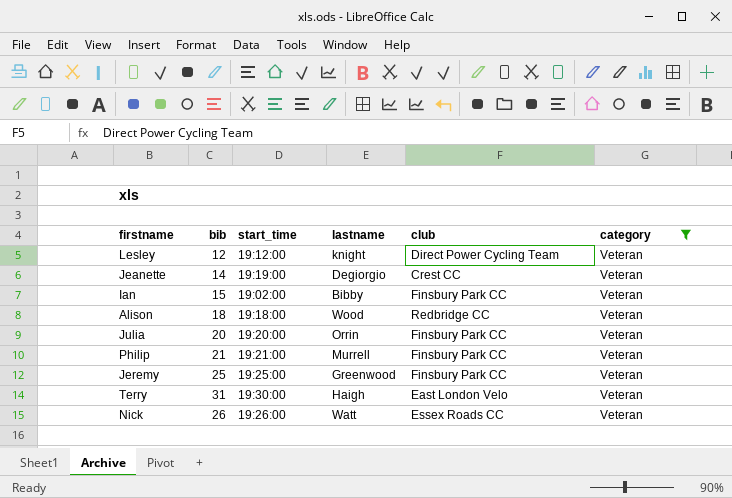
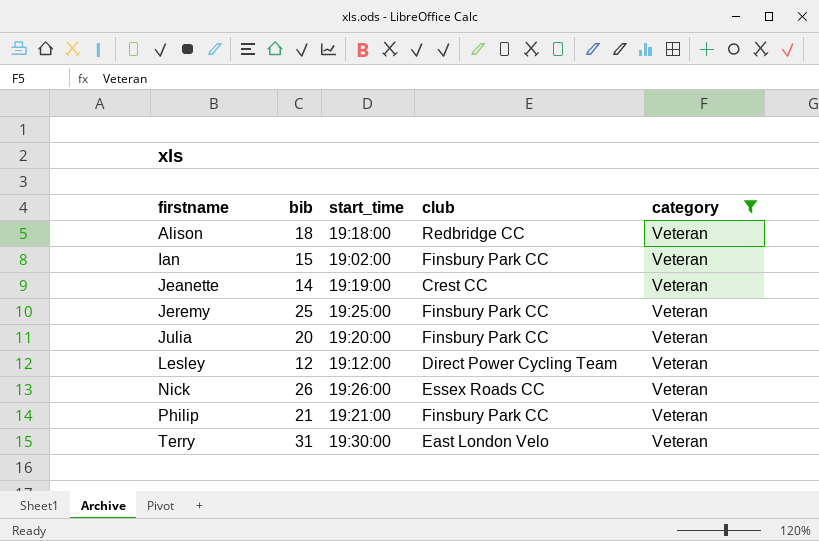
row order: none -> firstname ascending
column lastname | position: 4 -> none

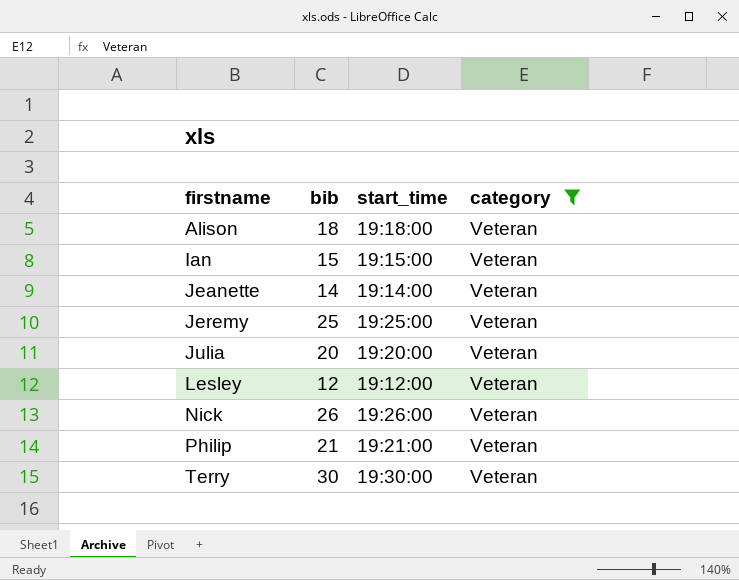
column club | position: 4 -> none
Ian | start_time: 19:02:00 -> 19:15:00
Jeanette | start_time: 19:19:00 -> 19:14:00
Terry | bib: 31 -> 30

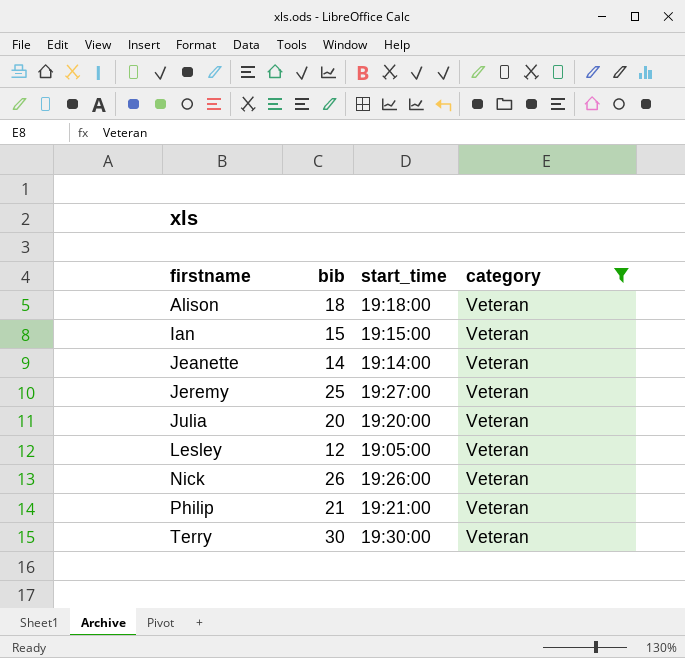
Jeremy | start_time: 19:25:00 -> 19:27:00
Lesley | start_time: 19:12:00 -> 19:05:00

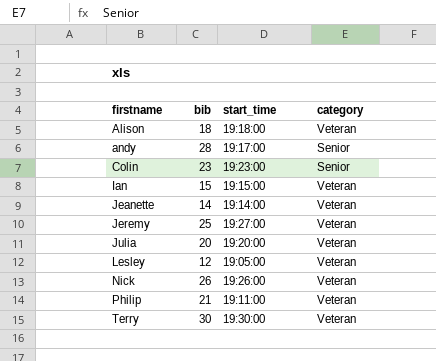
filter: category = Veteran -> none
Philip | start_time: 19:21:00 -> 19:11:00

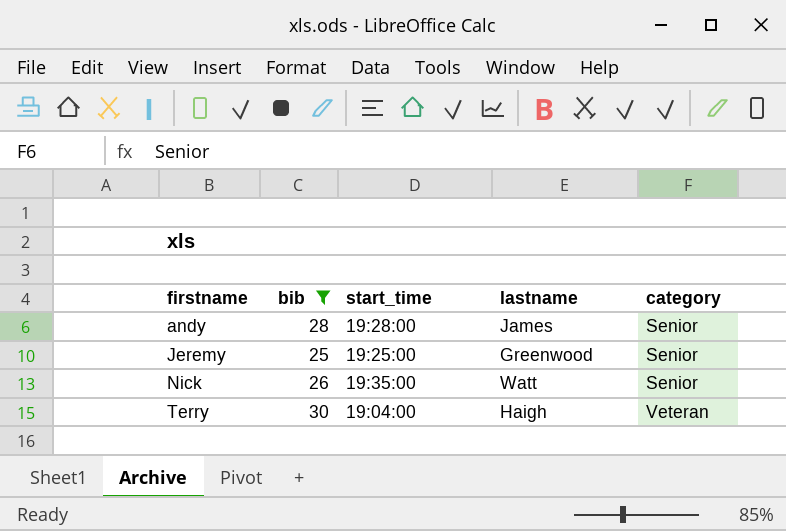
filter: none -> bib >= 25
column lastname | position: none -> 4
andy | start_time: 19:17:00 -> 19:28:00
Jeremy | start_time: 19:27:00 -> 19:25:00
Jeremy | category: Veteran -> Senior
Nick | start_time: 19:26:00 -> 19:35:00
Nick | category: Veteran -> Senior
Terry | start_time: 19:30:00 -> 19:04:00

